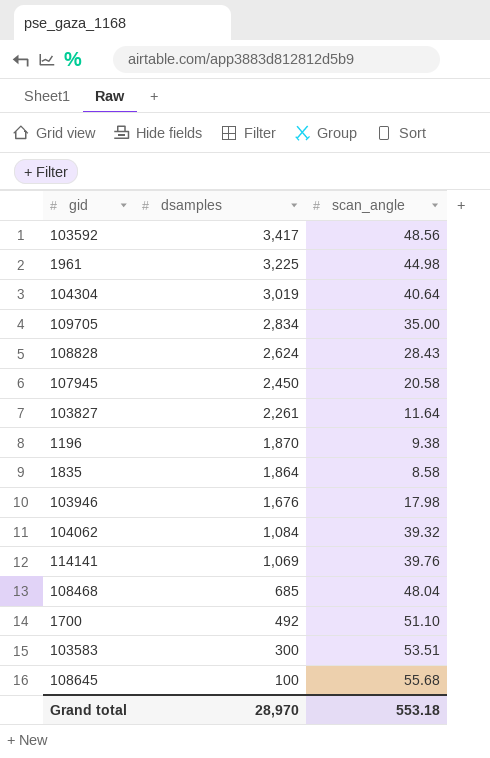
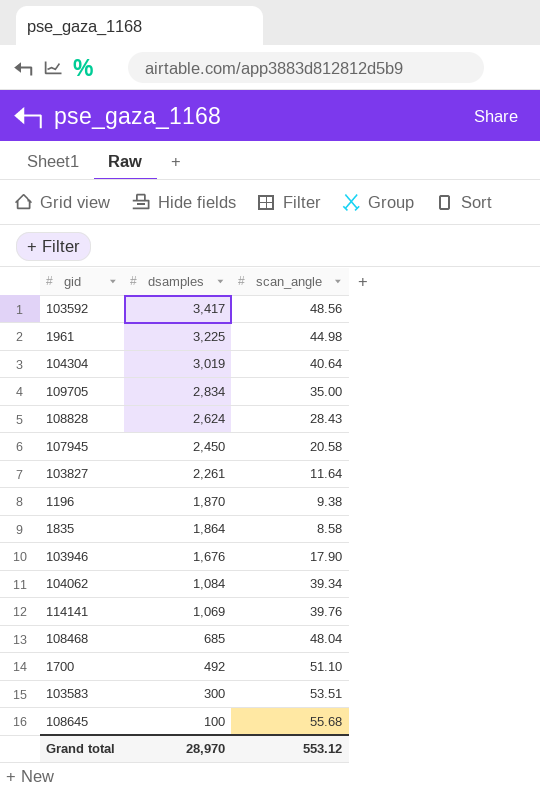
103946 | scan_angle: 17.98 -> 17.90
104062 | scan_angle: 39.32 -> 39.34
Grand total | scan_angle: 553.18 -> 553.12

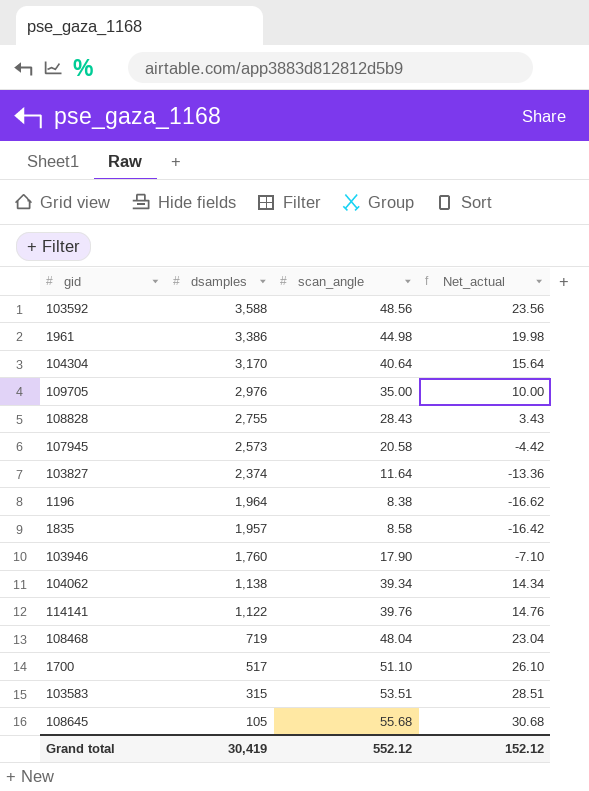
column Net_actual | formula: none -> [scan_angle] - 25
103592 | dsamples: 3,417 -> 3,588
1961 | dsamples: 3,225 -> 3,386
104304 | dsamples: 3,019 -> 3,170
109705 | dsamples: 2,834 -> 2,976
108828 | dsamples: 2,624 -> 2,755
107945 | dsamples: 2,450 -> 2,573
103827 | dsamples: 2,261 -> 2,374
1196 | dsamples: 1,870 -> 1,964
1196 | scan_angle: 9.38 -> 8.38
1835 | dsamples: 1,864 -> 1,957
103946 | dsamples: 1,676 -> 1,760
104062 | dsamples: 1,084 -> 1,138
114141 | dsamples: 1,069 -> 1,122
108468 | dsamples: 685 -> 719
1700 | dsamples: 492 -> 517
103583 | dsamples: 300 -> 315
108645 | dsamples: 100 -> 105
Grand total | dsamples: 28,970 -> 30,419
Grand total | scan_angle: 553.12 -> 552.12

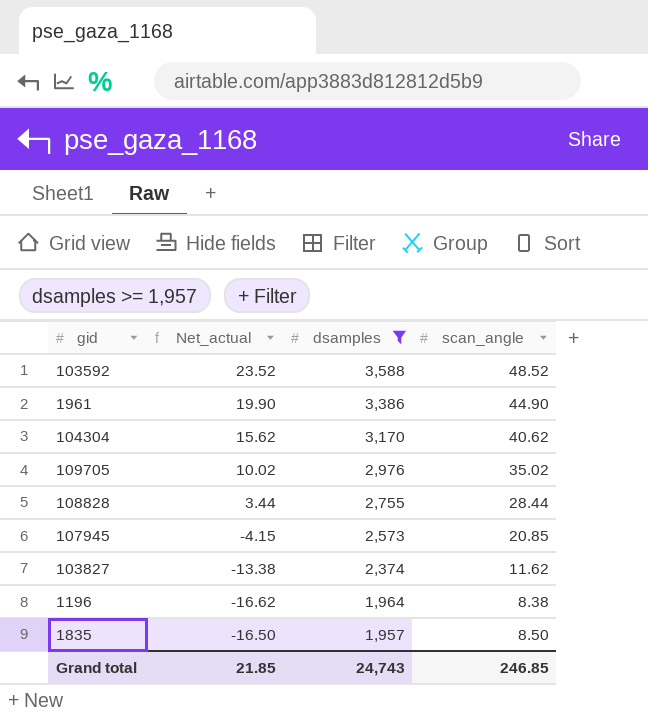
filter: none -> dsamples >= 1,957
column Net_actual | position: 4 -> 2
103592 | Net_actual: 23.56 -> 23.52
103592 | scan_angle: 48.56 -> 48.52
1961 | Net_actual: 19.98 -> 19.90
1961 | scan_angle: 44.98 -> 44.90
104304 | Net_actual: 15.64 -> 15.62
104304 | scan_angle: 40.64 -> 40.62
109705 | Net_actual: 10.00 -> 10.02
109705 | scan_angle: 35.00 -> 35.02
108828 | Net_actual: 3.43 -> 3.44
108828 | scan_angle: 28.43 -> 28.44
107945 | Net_actual: -4.42 -> -4.15
107945 | scan_angle: 20.58 -> 20.85
103827 | Net_actual: -13.36 -> -13.38
103827 | scan_angle: 11.64 -> 11.62
1835 | Net_actual: -16.42 -> -16.50
1835 | scan_angle: 8.58 -> 8.50
Grand total | Net_actual: 152.12 -> 21.85
Grand total | dsamples: 30,419 -> 24,743
Grand total | scan_angle: 552.12 -> 246.85

